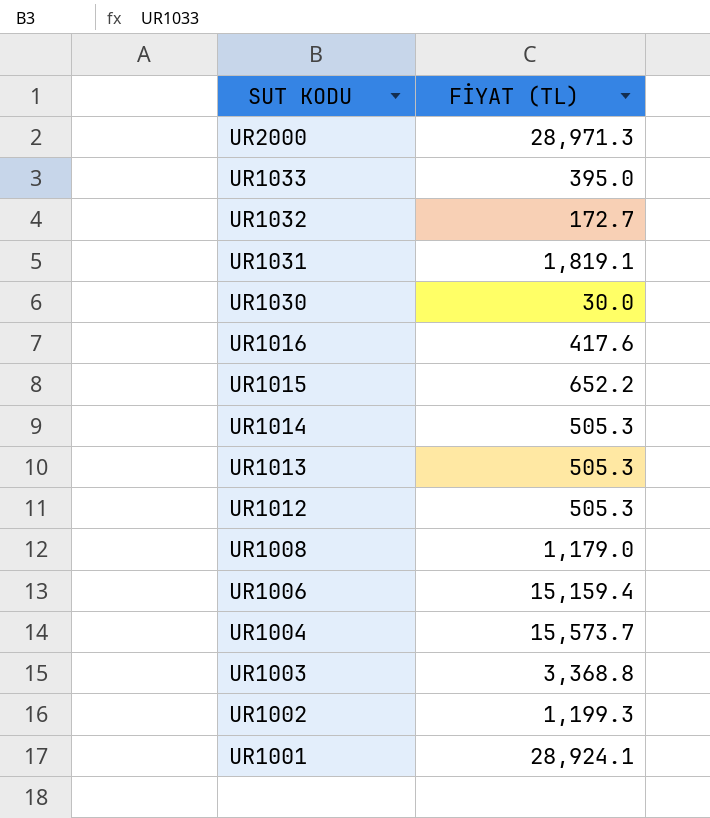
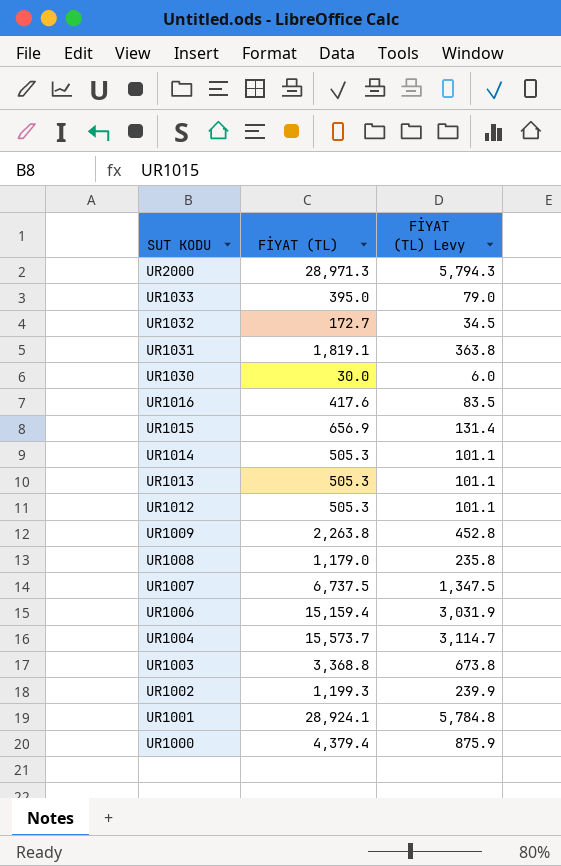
column FİYAT (TL) Levy | formula: none -> [FİYAT (TL)] * 0.2
UR1015 | FİYAT (TL): 652.2 -> 656.9
row UR1009: none -> 2,263.8 | 452.8
row UR1007: none -> 6,737.5 | 1,347.5
row UR1000: none -> 4,379.4 | 875.9

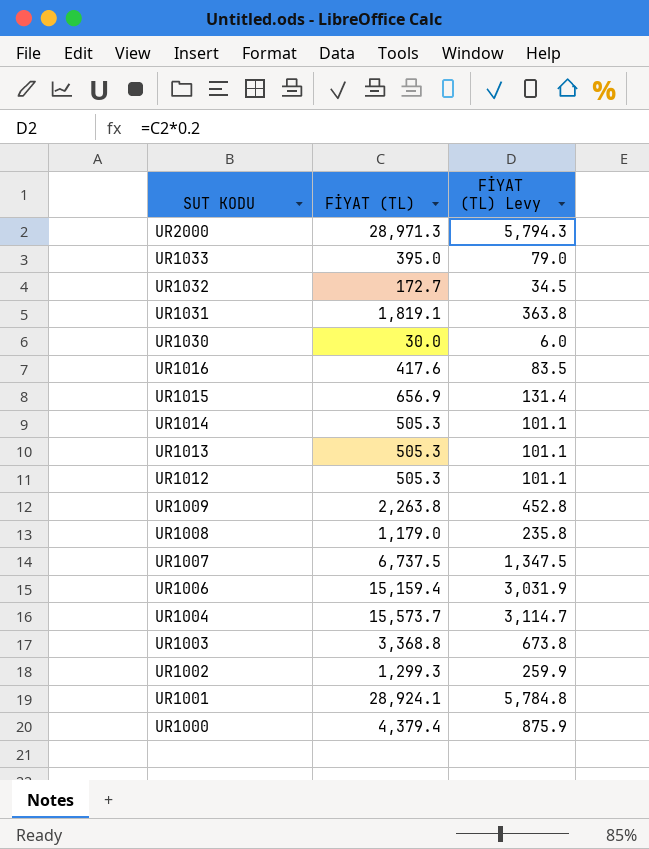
UR1002 | FİYAT (TL): 1,199.3 -> 1,299.3
UR1002 | FİYAT (TL) Levy: 239.9 -> 259.9

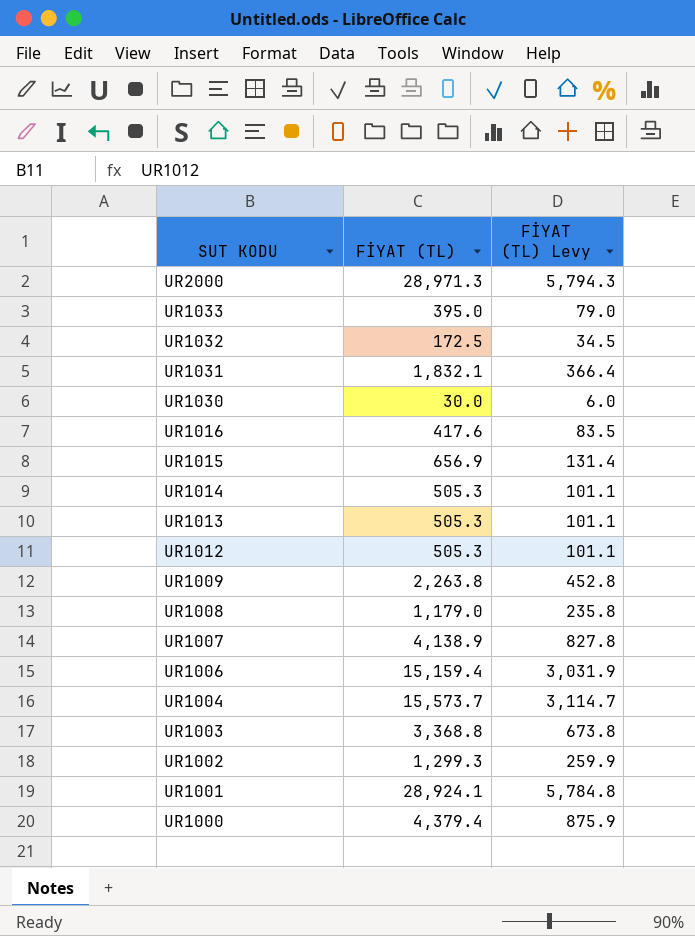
UR1032 | FİYAT (TL): 172.7 -> 172.5
UR1031 | FİYAT (TL): 1,819.1 -> 1,832.1
UR1031 | FİYAT (TL) Levy: 363.8 -> 366.4
UR1007 | FİYAT (TL): 6,737.5 -> 4,138.9
UR1007 | FİYAT (TL) Levy: 1,347.5 -> 827.8

